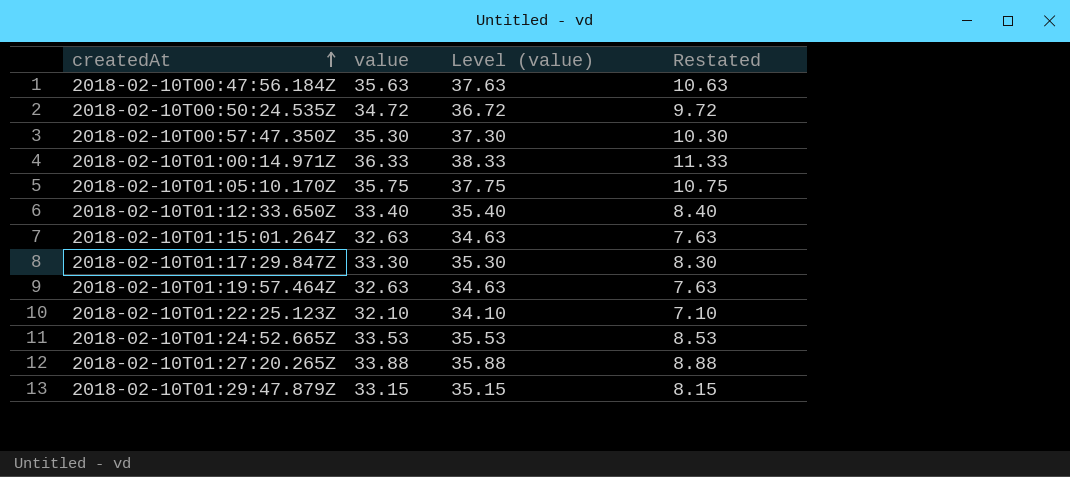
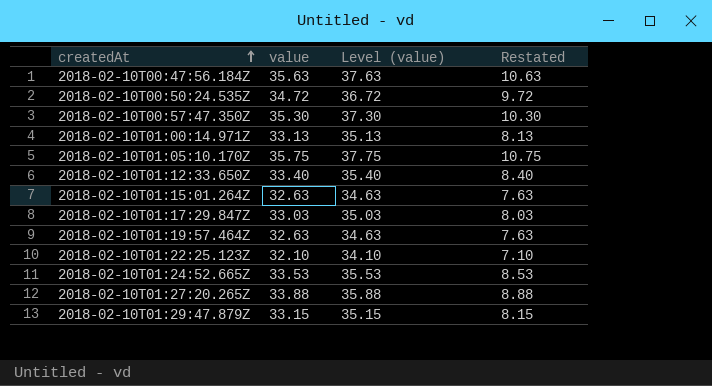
2018-02-10T01:00:14.971Z | value: 36.33 -> 33.13
2018-02-10T01:00:14.971Z | Level (value): 38.33 -> 35.13
2018-02-10T01:00:14.971Z | Restated: 11.33 -> 8.13
2018-02-10T01:17:29.847Z | value: 33.30 -> 33.03
2018-02-10T01:17:29.847Z | Level (value): 35.30 -> 35.03
2018-02-10T01:17:29.847Z | Restated: 8.30 -> 8.03

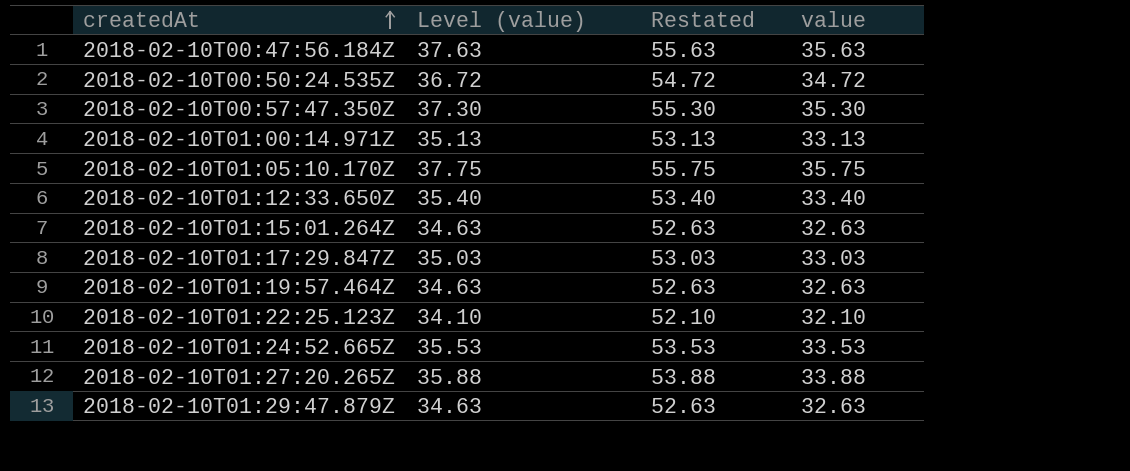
column Restated | formula: [value] - 25 -> [value] + 20
column value | position: 2 -> 4
2018-02-10T01:29:47.879Z | Level (value): 35.15 -> 34.63
2018-02-10T01:29:47.879Z | value: 33.15 -> 32.63

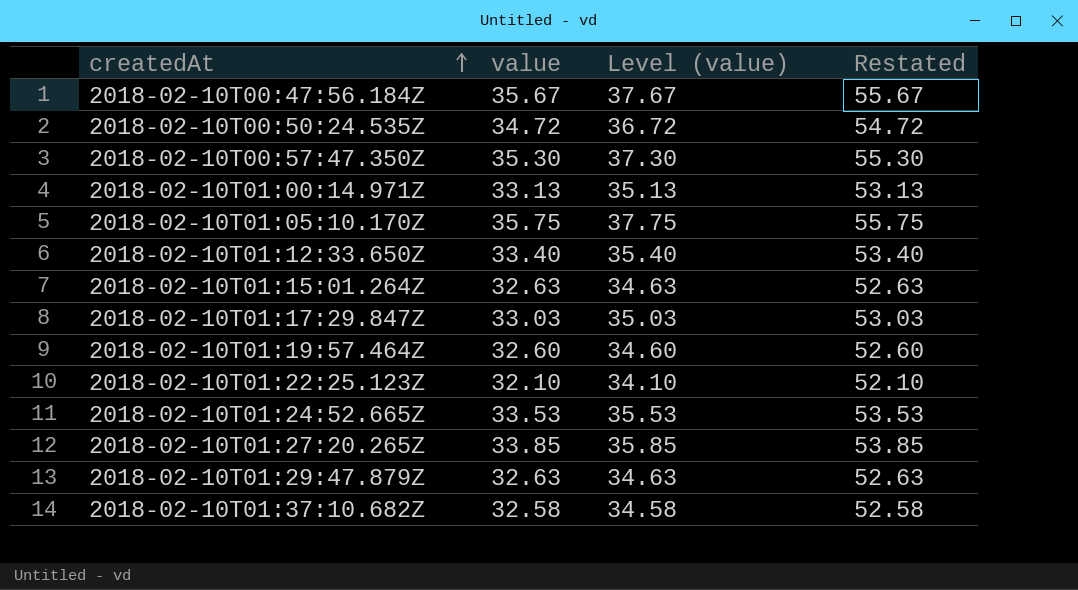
column value | position: 4 -> 2
2018-02-10T00:47:56.184Z | value: 35.63 -> 35.67
2018-02-10T00:47:56.184Z | Level (value): 37.63 -> 37.67
2018-02-10T00:47:56.184Z | Restated: 55.63 -> 55.67
2018-02-10T01:19:57.464Z | value: 32.63 -> 32.60
2018-02-10T01:19:57.464Z | Level (value): 34.63 -> 34.60
2018-02-10T01:19:57.464Z | Restated: 52.63 -> 52.60
2018-02-10T01:27:20.265Z | value: 33.88 -> 33.85
2018-02-10T01:27:20.265Z | Level (value): 35.88 -> 35.85
2018-02-10T01:27:20.265Z | Restated: 53.88 -> 53.85
row 2018-02-10T01:37:10.682Z: none -> 32.58 | 34.58 | 52.58

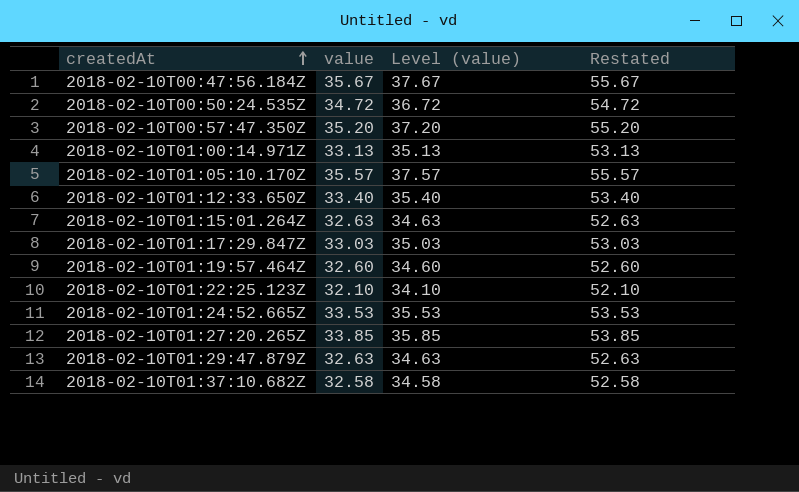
2018-02-10T00:57:47.350Z | value: 35.30 -> 35.20
2018-02-10T00:57:47.350Z | Level (value): 37.30 -> 37.20
2018-02-10T00:57:47.350Z | Restated: 55.30 -> 55.20
2018-02-10T01:05:10.170Z | value: 35.75 -> 35.57
2018-02-10T01:05:10.170Z | Level (value): 37.75 -> 37.57
2018-02-10T01:05:10.170Z | Restated: 55.75 -> 55.57

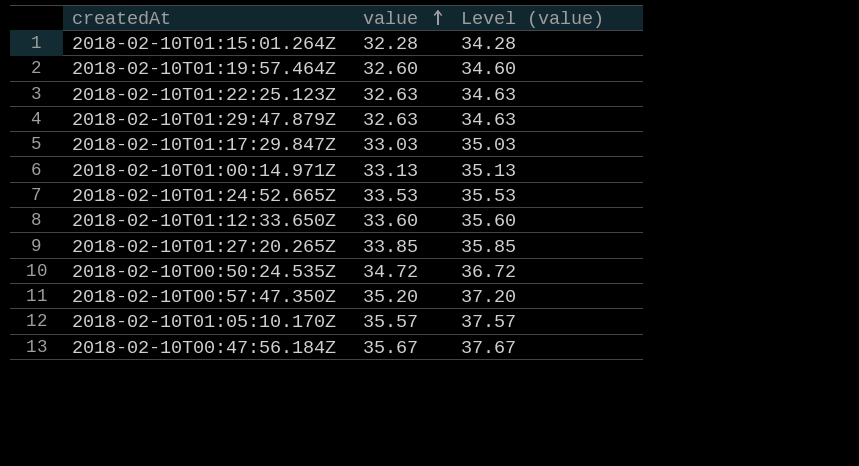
row order: createdAt ascending -> value ascending
column Restated | formula: [value] + 20 -> none
row 2018-02-10T01:37:10.682Z: 32.58 | 34.58 | 52.58 -> none
2018-02-10T01:15:01.264Z | value: 32.63 -> 32.28
2018-02-10T01:15:01.264Z | Level (value): 34.63 -> 34.28
2018-02-10T01:22:25.123Z | value: 32.10 -> 32.63
2018-02-10T01:22:25.123Z | Level (value): 34.10 -> 34.63
2018-02-10T01:12:33.650Z | value: 33.40 -> 33.60
2018-02-10T01:12:33.650Z | Level (value): 35.40 -> 35.60

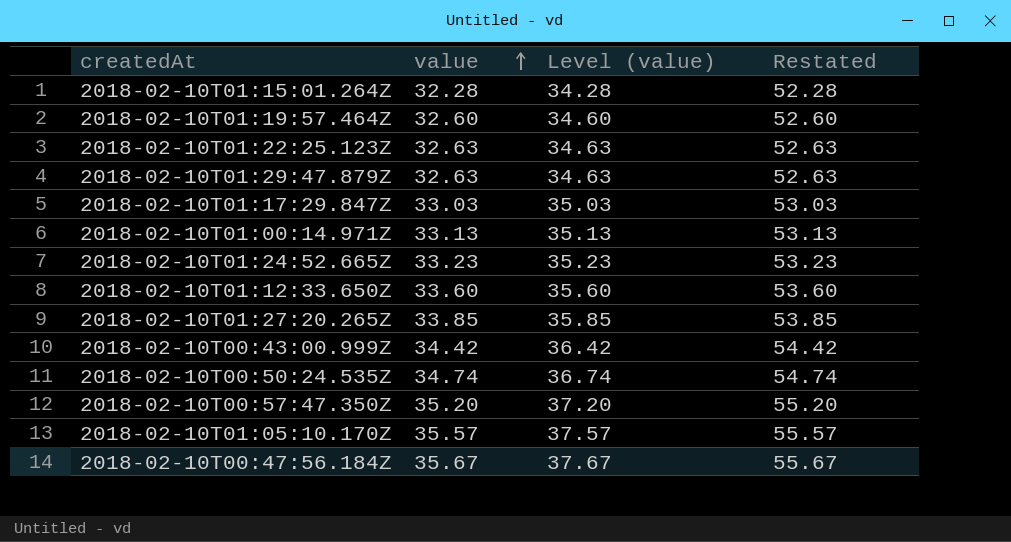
column Restated | formula: none -> [value] + 20
2018-02-10T01:24:52.665Z | value: 33.53 -> 33.23
2018-02-10T01:24:52.665Z | Level (value): 35.53 -> 35.23
row 2018-02-10T00:43:00.999Z: none -> 34.42 | 36.42 | 54.42
2018-02-10T00:50:24.535Z | value: 34.72 -> 34.74
2018-02-10T00:50:24.535Z | Level (value): 36.72 -> 36.74

